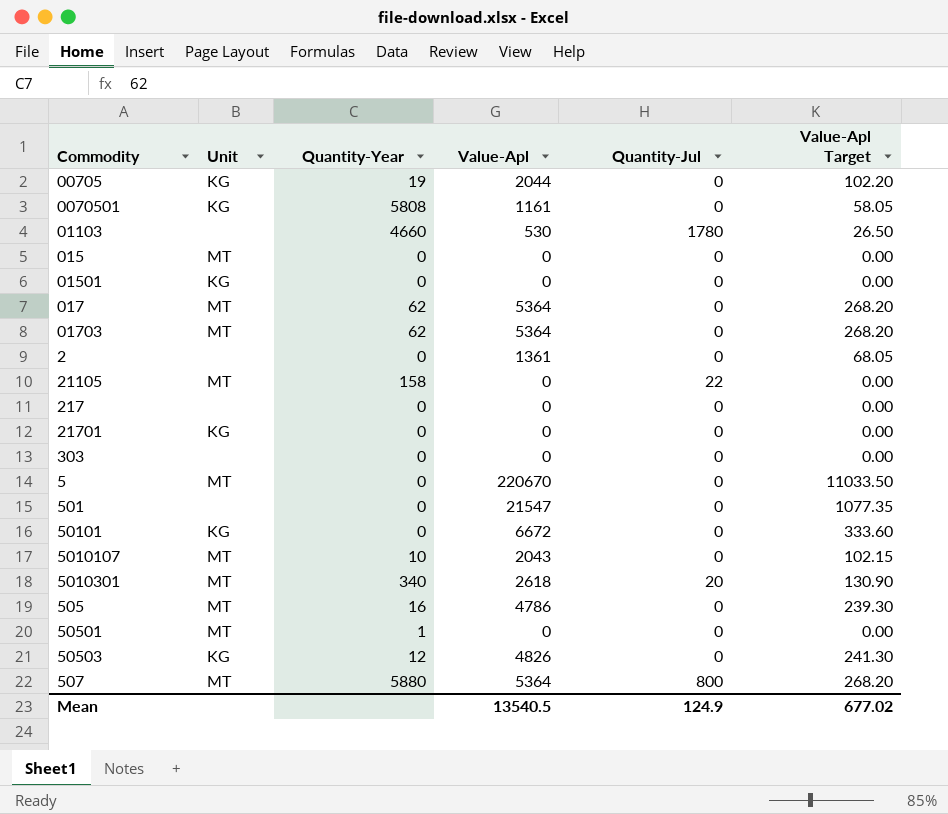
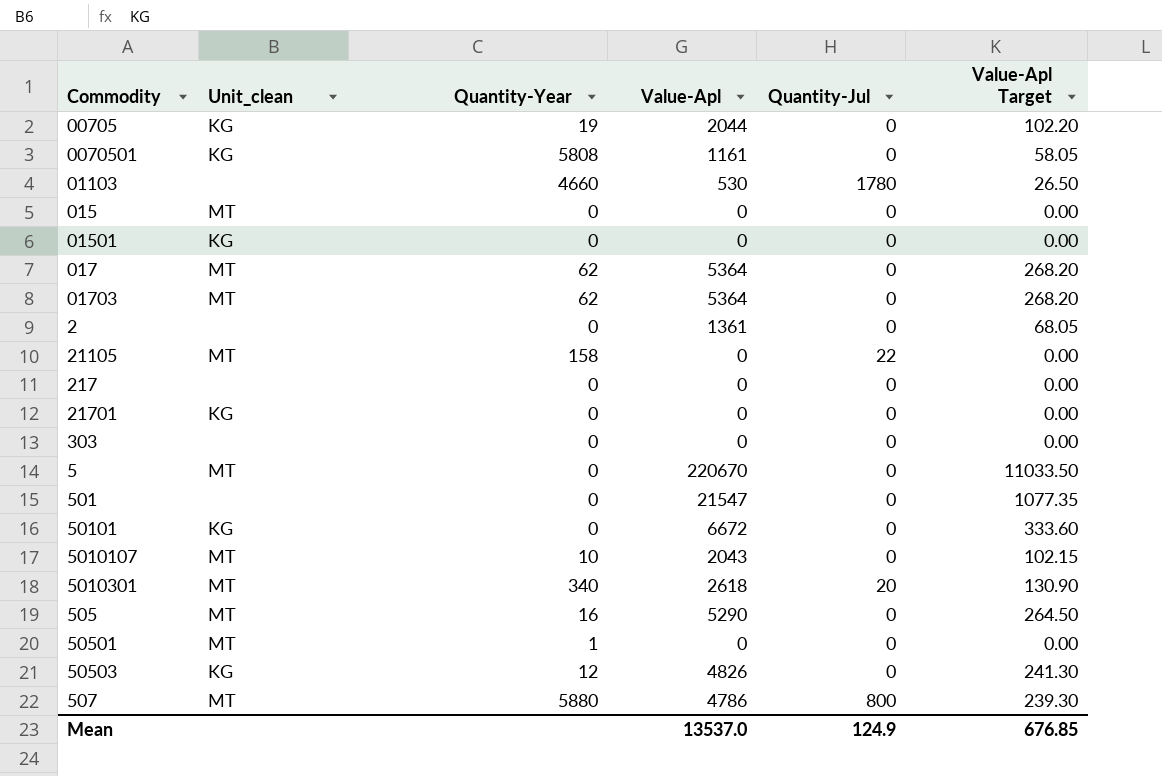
column name: Unit -> Unit_clean
505 | Value-Apl: 4786 -> 5290
505 | Value-Apl Target: 239.30 -> 264.50
507 | Value-Apl: 5364 -> 4786
507 | Value-Apl Target: 268.20 -> 239.30
Mean | Value-Apl: 13540.5 -> 13537.0
Mean | Value-Apl Target: 677.02 -> 676.85

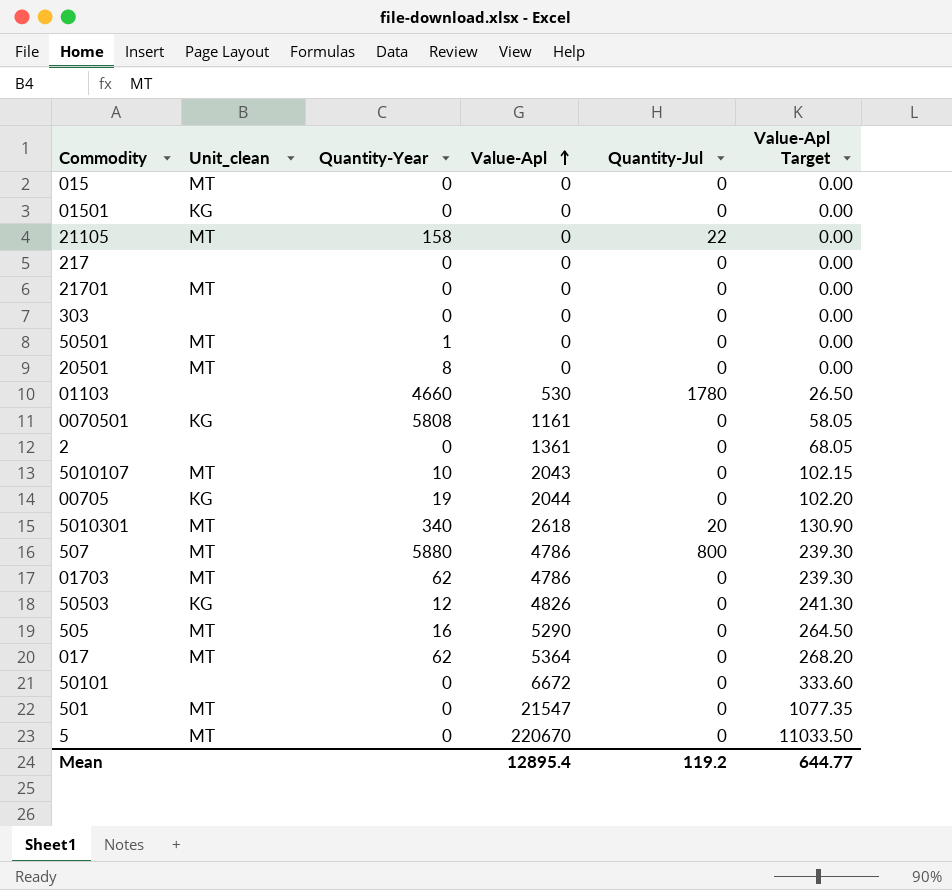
row order: none -> Value-Apl ascending
21701 | Unit_clean: KG -> MT
row 20501: none -> MT | 8 | 0 | 0 | 0.00
01703 | Value-Apl: 5364 -> 4786
01703 | Value-Apl Target: 268.20 -> 239.30
50101 | Unit_clean: KG -> none
501 | Unit_clean: none -> MT
Mean | Value-Apl: 13537.0 -> 12895.4
Mean | Quantity-Jul: 124.9 -> 119.2
Mean | Value-Apl Target: 676.85 -> 644.77

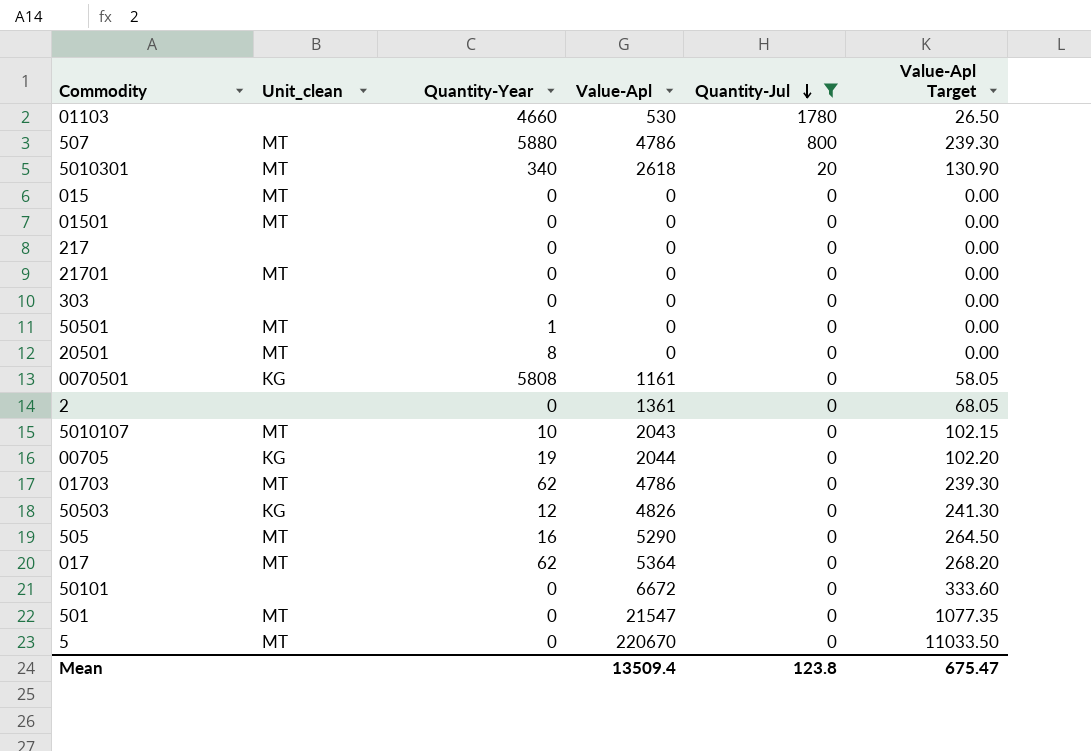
filter: none -> Quantity-Jul != 22
row order: Value-Apl ascending -> Quantity-Jul descending
01501 | Unit_clean: KG -> MT
Mean | Value-Apl: 12895.4 -> 13509.4
Mean | Quantity-Jul: 119.2 -> 123.8
Mean | Value-Apl Target: 644.77 -> 675.47

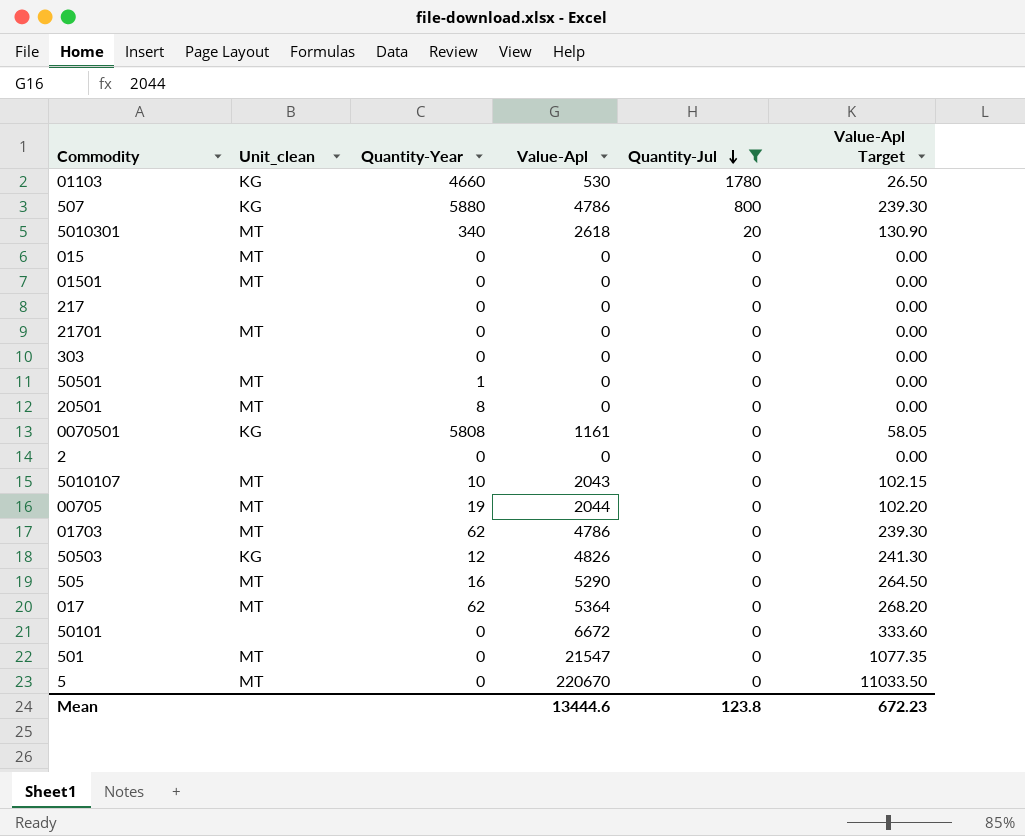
01103 | Unit_clean: none -> KG
507 | Unit_clean: MT -> KG
2 | Value-Apl: 1361 -> 0
2 | Value-Apl Target: 68.05 -> 0.00
00705 | Unit_clean: KG -> MT
Mean | Value-Apl: 13509.4 -> 13444.6
Mean | Value-Apl Target: 675.47 -> 672.23

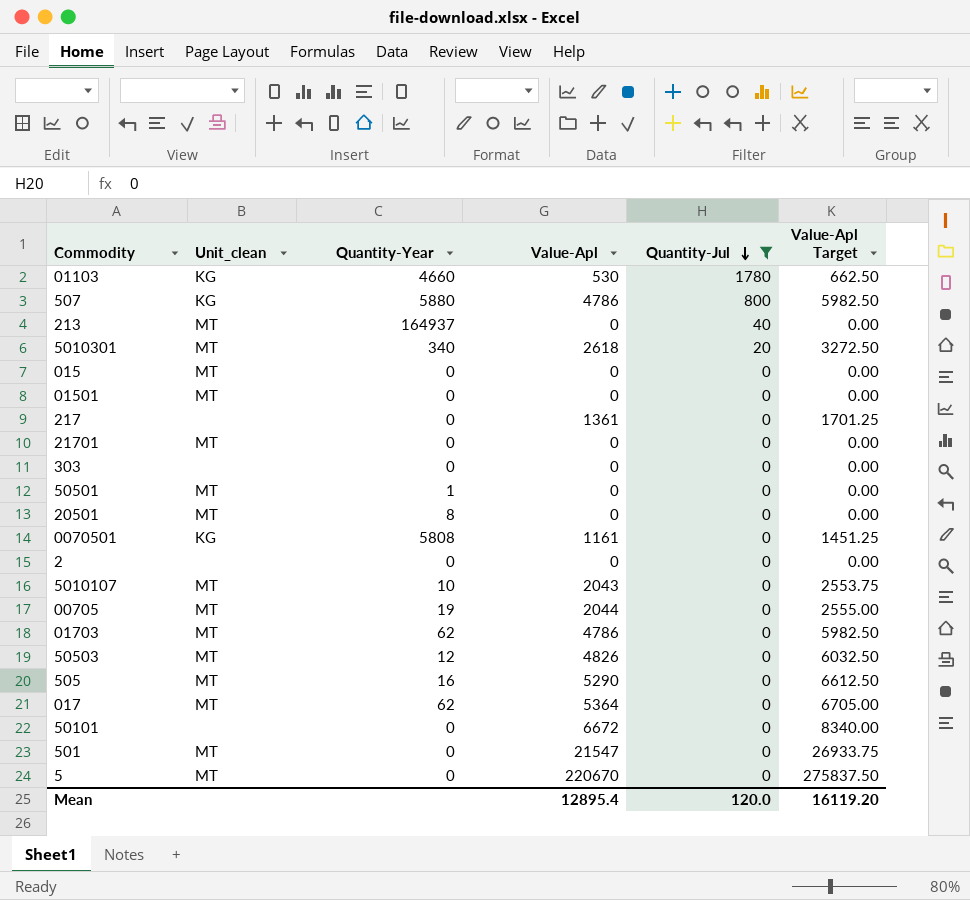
column Value-Apl Target | formula: [Value-Apl] * 0.05 -> [Value-Apl] * 1.25
row 213: none -> MT | 164937 | 0 | 40 | 0.00
217 | Value-Apl: 0 -> 1361
50503 | Unit_clean: KG -> MT
Mean | Value-Apl: 13444.6 -> 12895.4
Mean | Quantity-Jul: 123.8 -> 120.0
Mean | Value-Apl Target: 672.23 -> 16119.20

